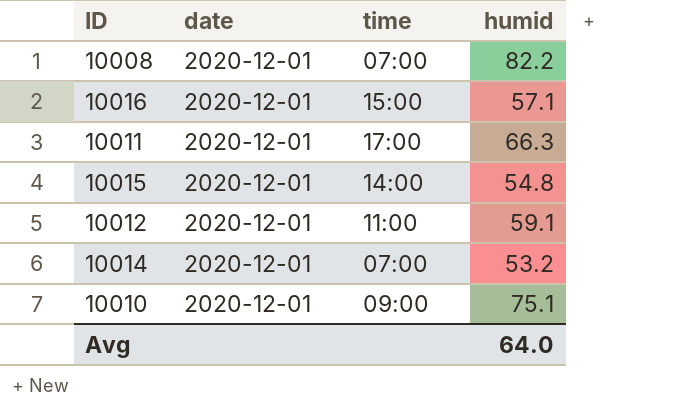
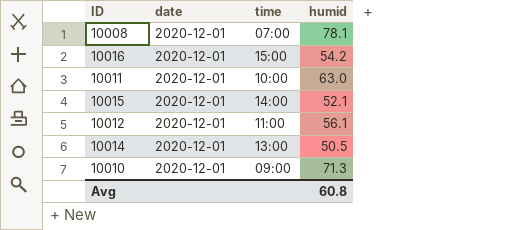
10008 | humid: 82.2 -> 78.1
10016 | humid: 57.1 -> 54.2
10011 | time: 17:00 -> 10:00
10011 | humid: 66.3 -> 63.0
10015 | humid: 54.8 -> 52.1
10012 | humid: 59.1 -> 56.1
10014 | time: 07:00 -> 13:00
10014 | humid: 53.2 -> 50.5
10010 | humid: 75.1 -> 71.3
Avg | humid: 64.0 -> 60.8

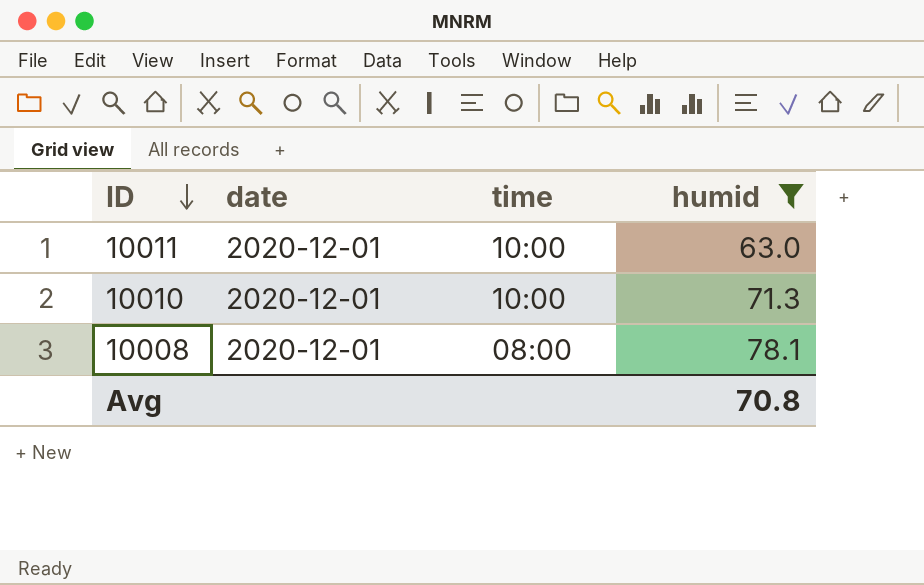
filter: none -> humid >= 63.0
row order: none -> ID descending
10010 | time: 09:00 -> 10:00
10008 | time: 07:00 -> 08:00
Avg | humid: 60.8 -> 70.8

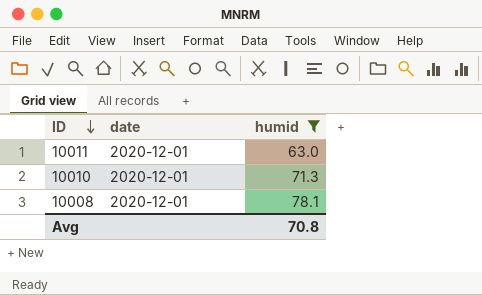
column time | position: 3 -> none

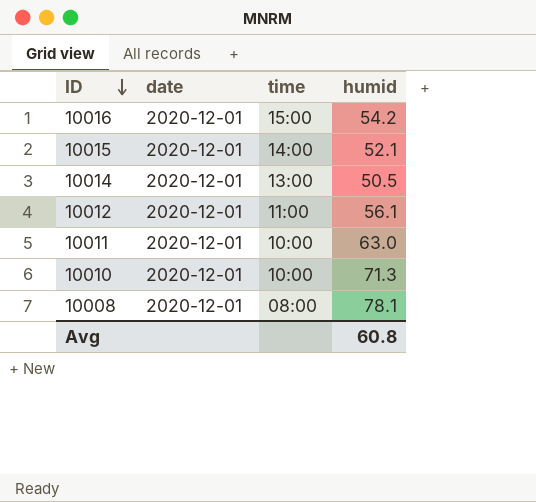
filter: humid >= 63.0 -> none
column time | position: none -> 3
Avg | humid: 70.8 -> 60.8

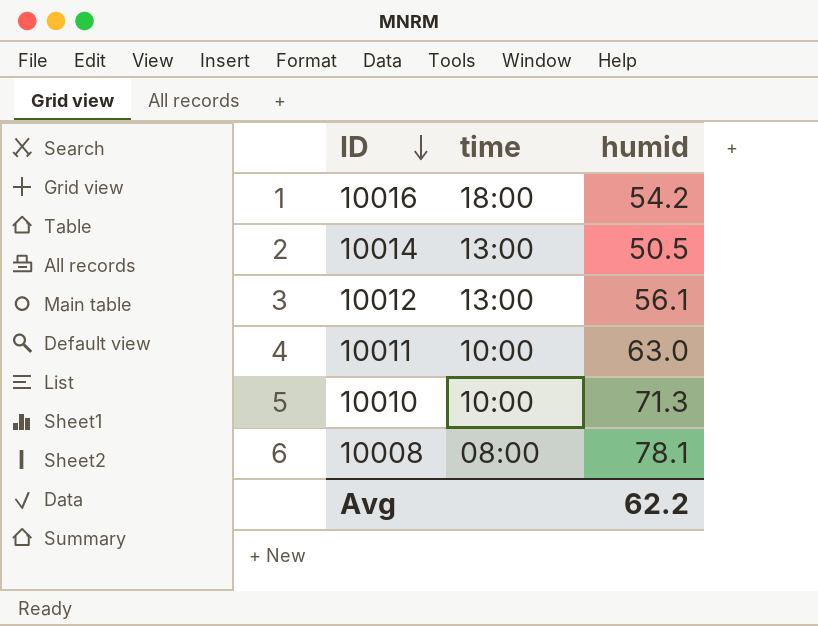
column date | position: 2 -> none
row 10015: 2020-12-01 | 14:00 | 52.1 -> none
10016 | time: 15:00 -> 18:00
10012 | time: 11:00 -> 13:00
Avg | humid: 60.8 -> 62.2

